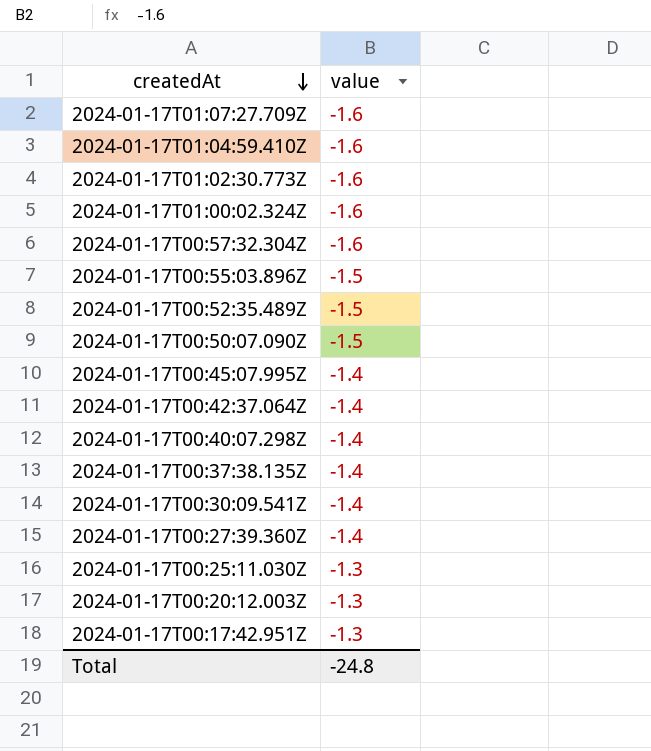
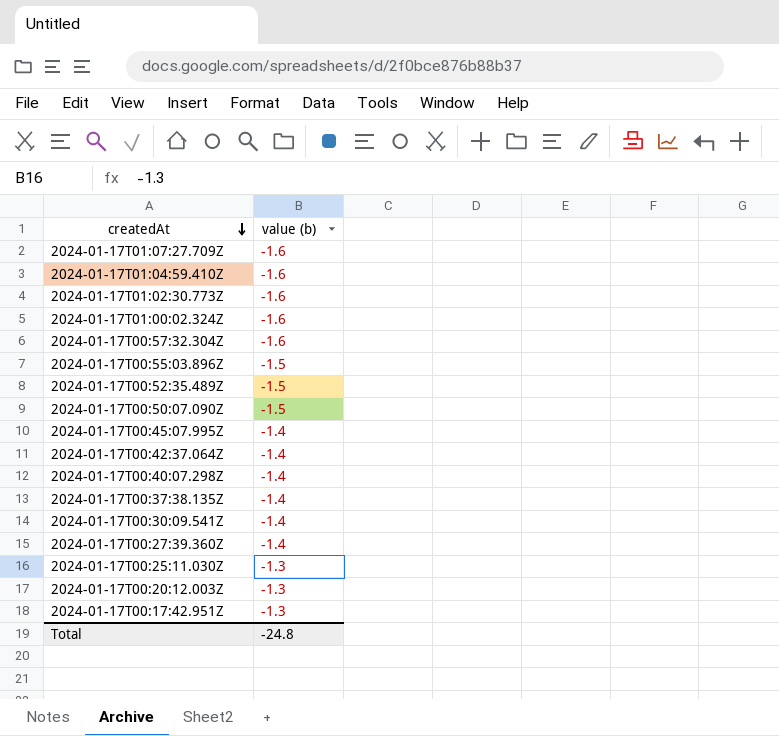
column name: value -> value (b)

